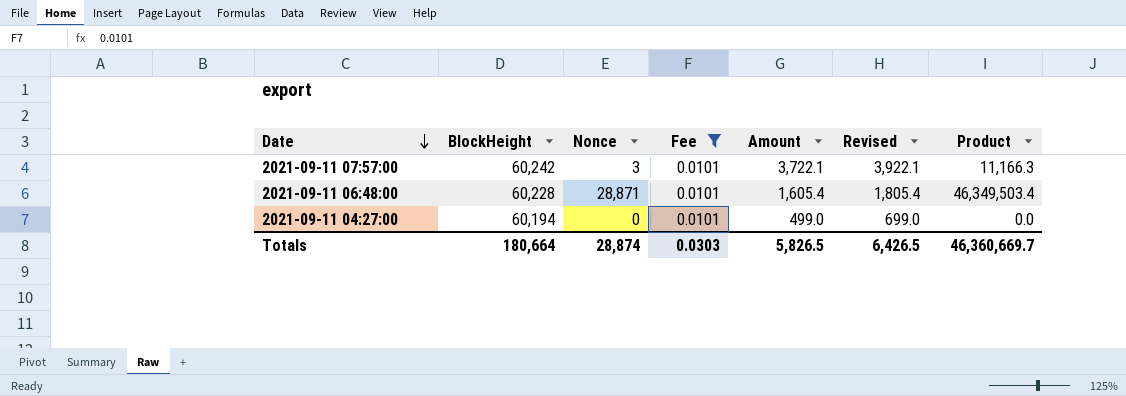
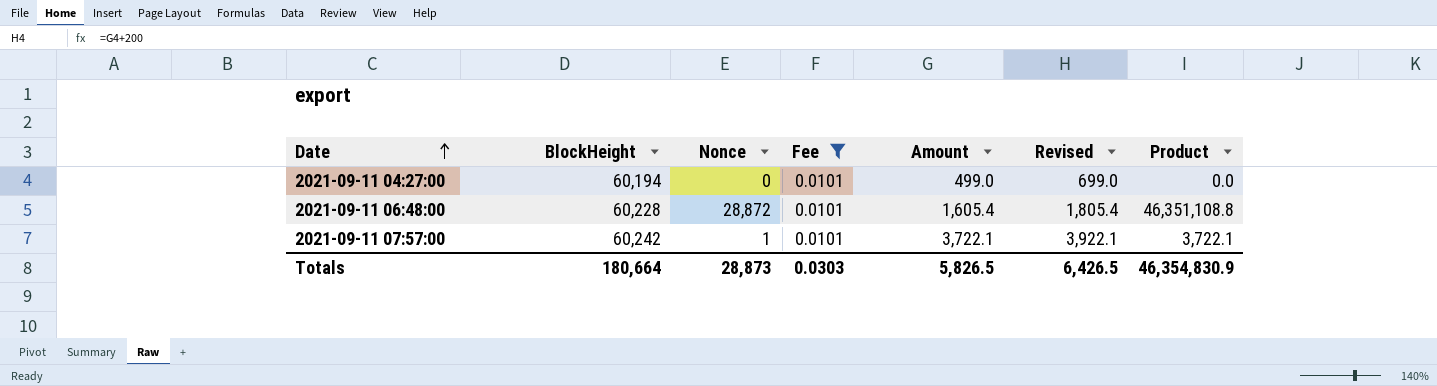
row order: Date descending -> Date ascending
2021-09-11 06:48:00 | Nonce: 28,871 -> 28,872
2021-09-11 06:48:00 | Product: 46,349,503.4 -> 46,351,108.8
2021-09-11 07:57:00 | Nonce: 3 -> 1
2021-09-11 07:57:00 | Product: 11,166.3 -> 3,722.1
Totals | Nonce: 28,874 -> 28,873
Totals | Product: 46,360,669.7 -> 46,354,830.9

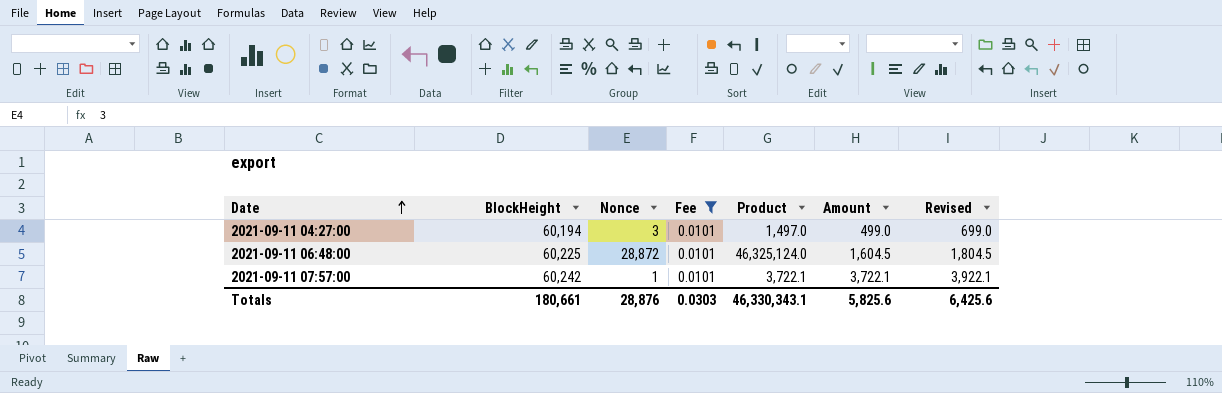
column Product | position: 7 -> 5
2021-09-11 04:27:00 | Nonce: 0 -> 3
2021-09-11 04:27:00 | Product: 0.0 -> 1,497.0
2021-09-11 06:48:00 | BlockHeight: 60,228 -> 60,225
2021-09-11 06:48:00 | Product: 46,351,108.8 -> 46,325,124.0
2021-09-11 06:48:00 | Amount: 1,605.4 -> 1,604.5
2021-09-11 06:48:00 | Revised: 1,805.4 -> 1,804.5
Totals | BlockHeight: 180,664 -> 180,661
Totals | Nonce: 28,873 -> 28,876
Totals | Product: 46,354,830.9 -> 46,330,343.1
Totals | Amount: 5,826.5 -> 5,825.6
Totals | Revised: 6,426.5 -> 6,425.6

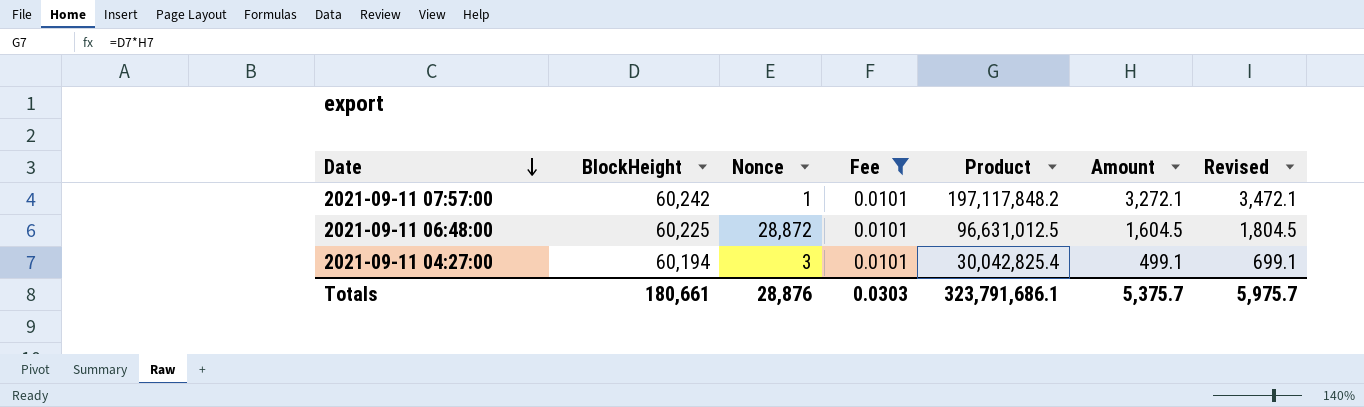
row order: Date ascending -> Date descending
column Product | formula: [Nonce] * [Amount] -> [BlockHeight] * [Amount]
2021-09-11 07:57:00 | Amount: 3,722.1 -> 3,272.1
2021-09-11 07:57:00 | Revised: 3,922.1 -> 3,472.1
2021-09-11 04:27:00 | Amount: 499.0 -> 499.1
2021-09-11 04:27:00 | Revised: 699.0 -> 699.1
Totals | Product: 46,330,343.1 -> 323,791,686.1
Totals | Amount: 5,825.6 -> 5,375.7
Totals | Revised: 6,425.6 -> 5,975.7

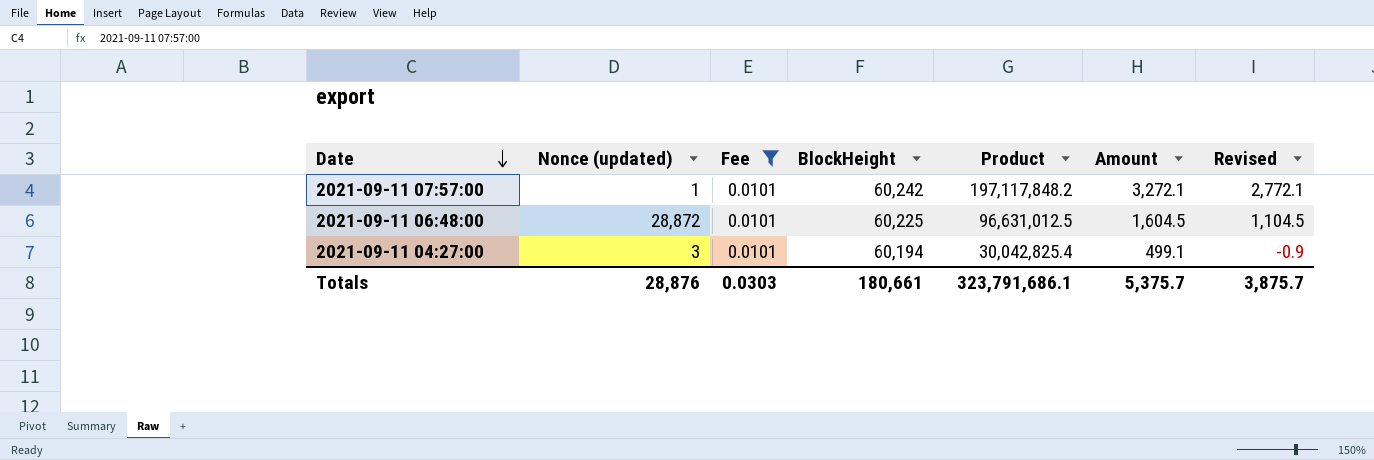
column name: Nonce -> Nonce (updated)
column BlockHeight | position: 2 -> 4
column Revised | formula: [Amount] + 200 -> [Amount] - 500
Totals | Revised: 5,975.7 -> 3,875.7

